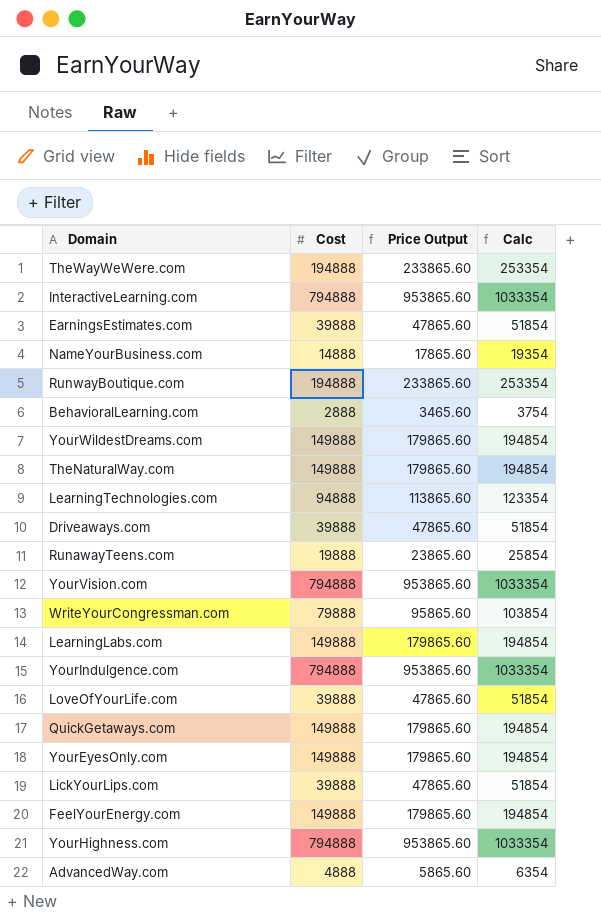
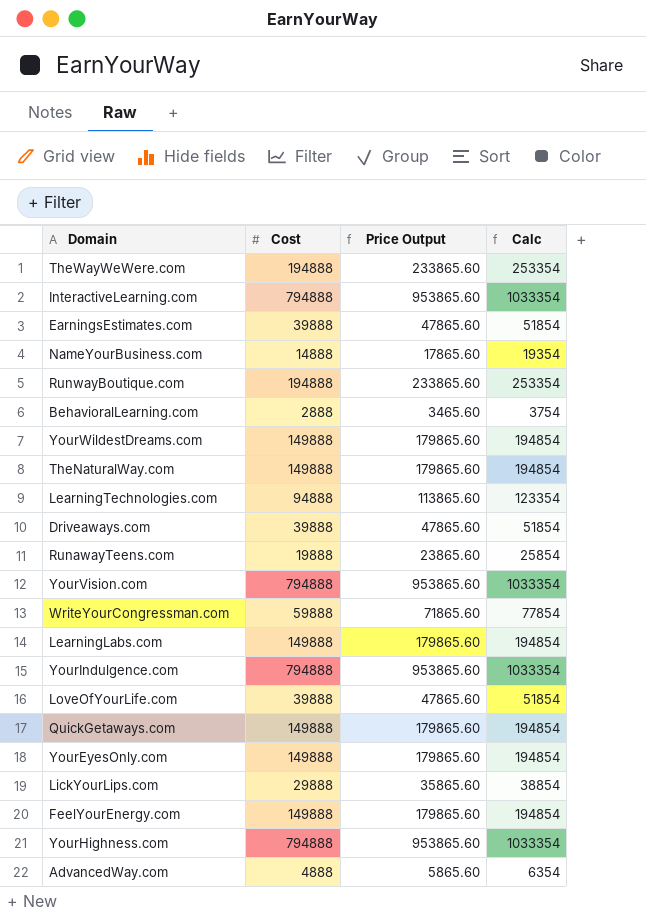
WriteYourCongressman.com | Cost: 79888 -> 59888
WriteYourCongressman.com | Price Output: 95865.60 -> 71865.60
WriteYourCongressman.com | Calc: 103854 -> 77854
LickYourLips.com | Cost: 39888 -> 29888
LickYourLips.com | Price Output: 47865.60 -> 35865.60
LickYourLips.com | Calc: 51854 -> 38854

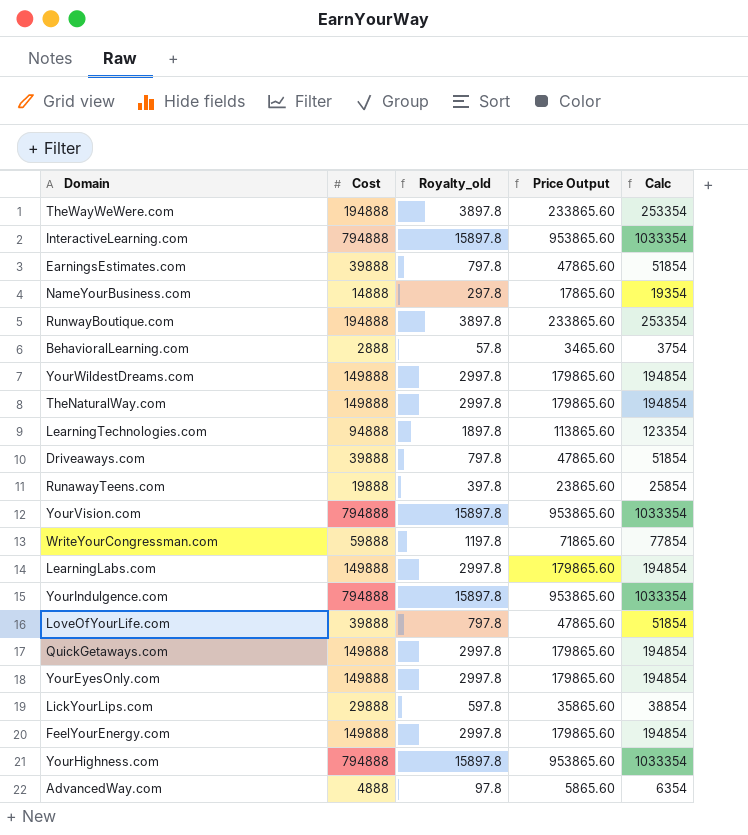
column Royalty_old | formula: none -> [Cost] * 0.02

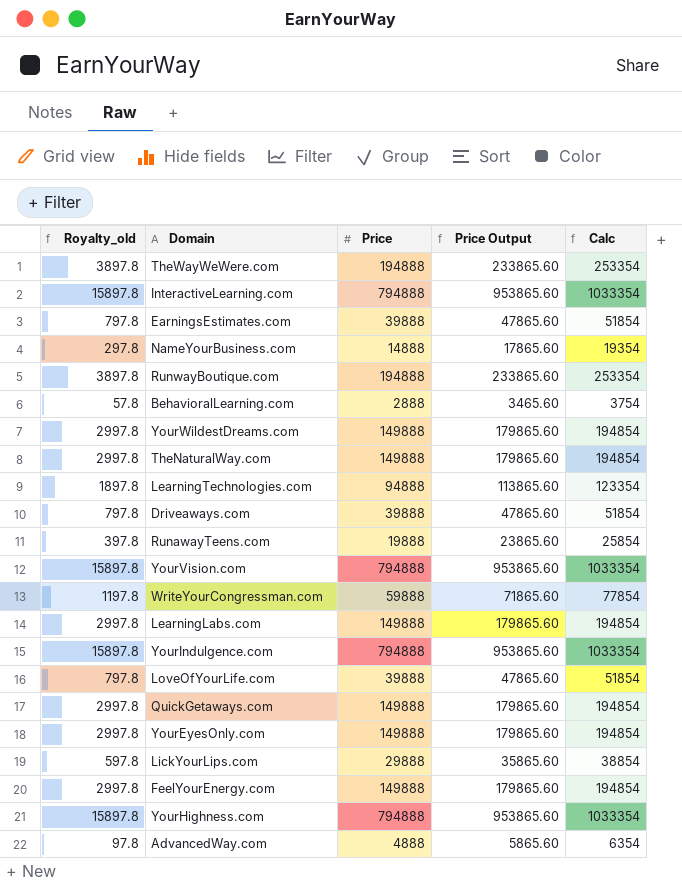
column Royalty_old | position: 3 -> 1
column name: Cost -> Price

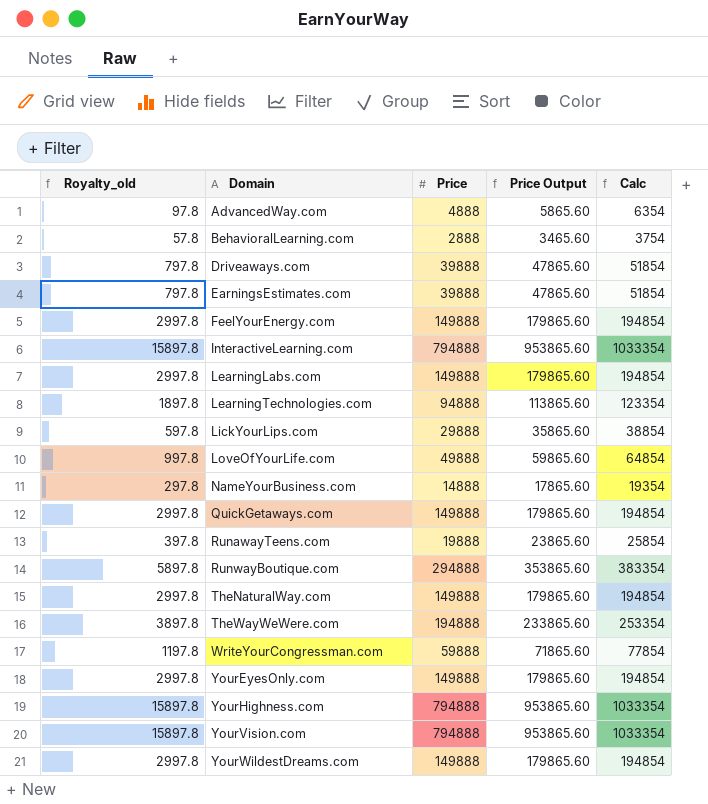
row order: none -> Domain ascending
row YourIndulgence.com: 15897.8 | 794888 | 953865.60 | 1033354 -> none
LoveOfYourLife.com | Royalty_old: 797.8 -> 997.8
LoveOfYourLife.com | Price: 39888 -> 49888
LoveOfYourLife.com | Price Output: 47865.60 -> 59865.60
LoveOfYourLife.com | Calc: 51854 -> 64854
RunwayBoutique.com | Royalty_old: 3897.8 -> 5897.8
RunwayBoutique.com | Price: 194888 -> 294888
RunwayBoutique.com | Price Output: 233865.60 -> 353865.60
RunwayBoutique.com | Calc: 253354 -> 383354

